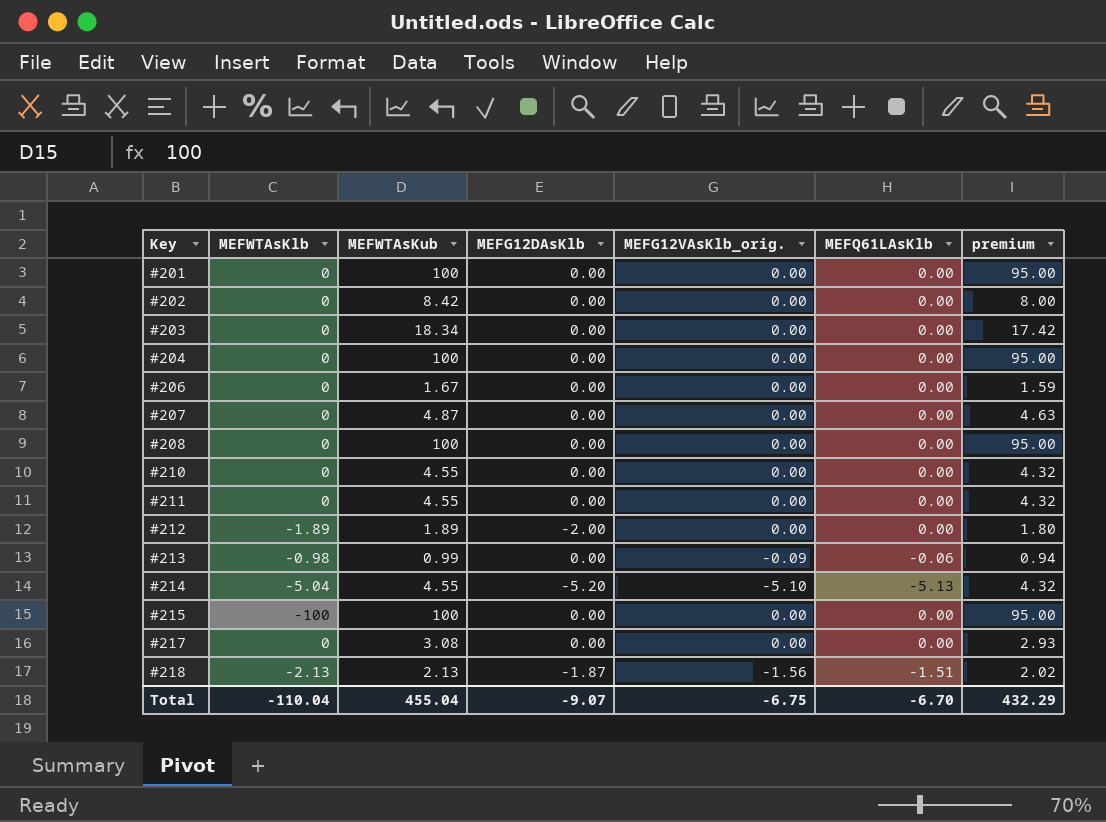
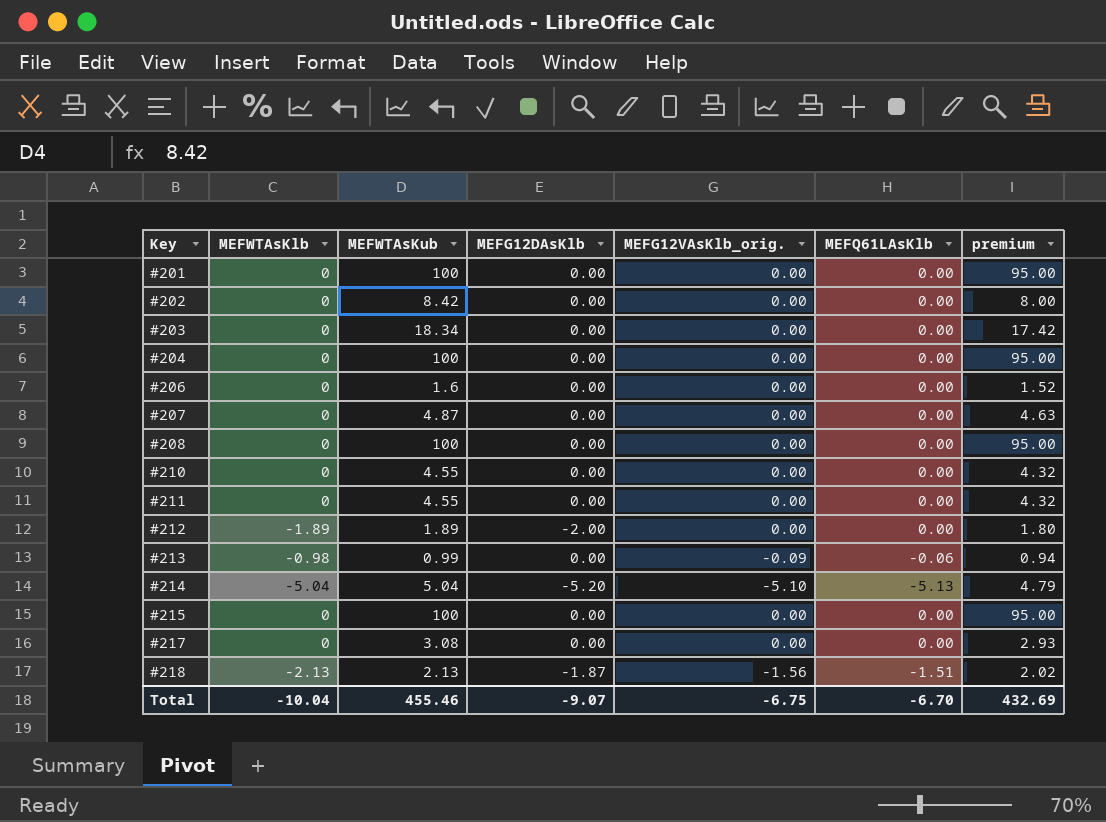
#206 | MEFWTAsKub: 1.67 -> 1.6
#206 | premium: 1.59 -> 1.52
#214 | MEFWTAsKub: 4.55 -> 5.04
#214 | premium: 4.32 -> 4.79
#215 | MEFWTAsKlb: -100 -> 0
Total | MEFWTAsKlb: -110.04 -> -10.04
Total | MEFWTAsKub: 455.04 -> 455.46
Total | premium: 432.29 -> 432.69

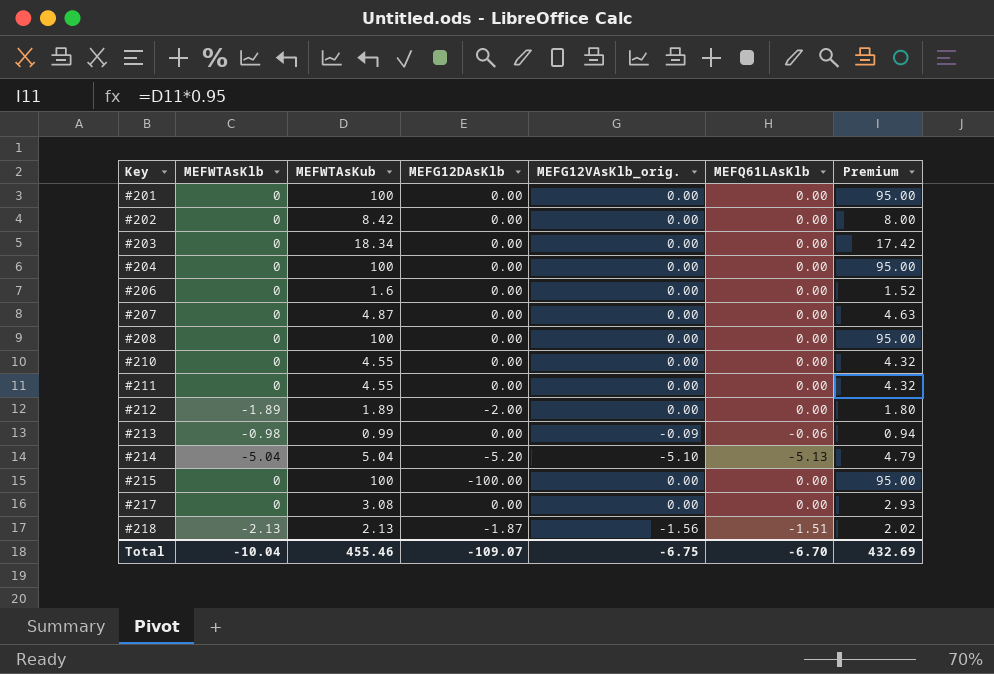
column name: premium -> Premium
#215 | MEFG12DAsKlb: 0.00 -> -100.00
Total | MEFG12DAsKlb: -9.07 -> -109.07

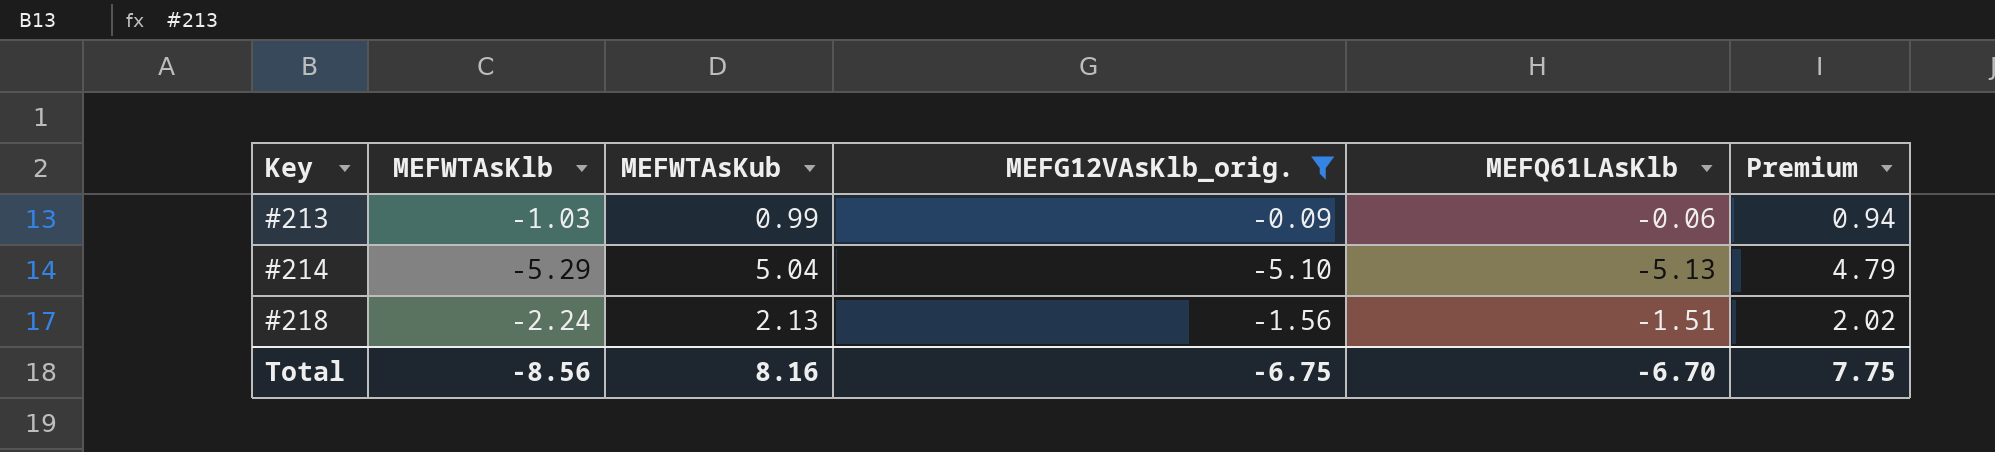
filter: none -> MEFG12VAsKlb_orig. != 0.00
column MEFG12DAsKlb | position: 4 -> none
#213 | MEFWTAsKlb: -0.98 -> -1.03
#214 | MEFWTAsKlb: -5.04 -> -5.29
#218 | MEFWTAsKlb: -2.13 -> -2.24
Total | MEFWTAsKlb: -10.04 -> -8.56
Total | MEFWTAsKub: 455.46 -> 8.16
Total | Premium: 432.69 -> 7.75

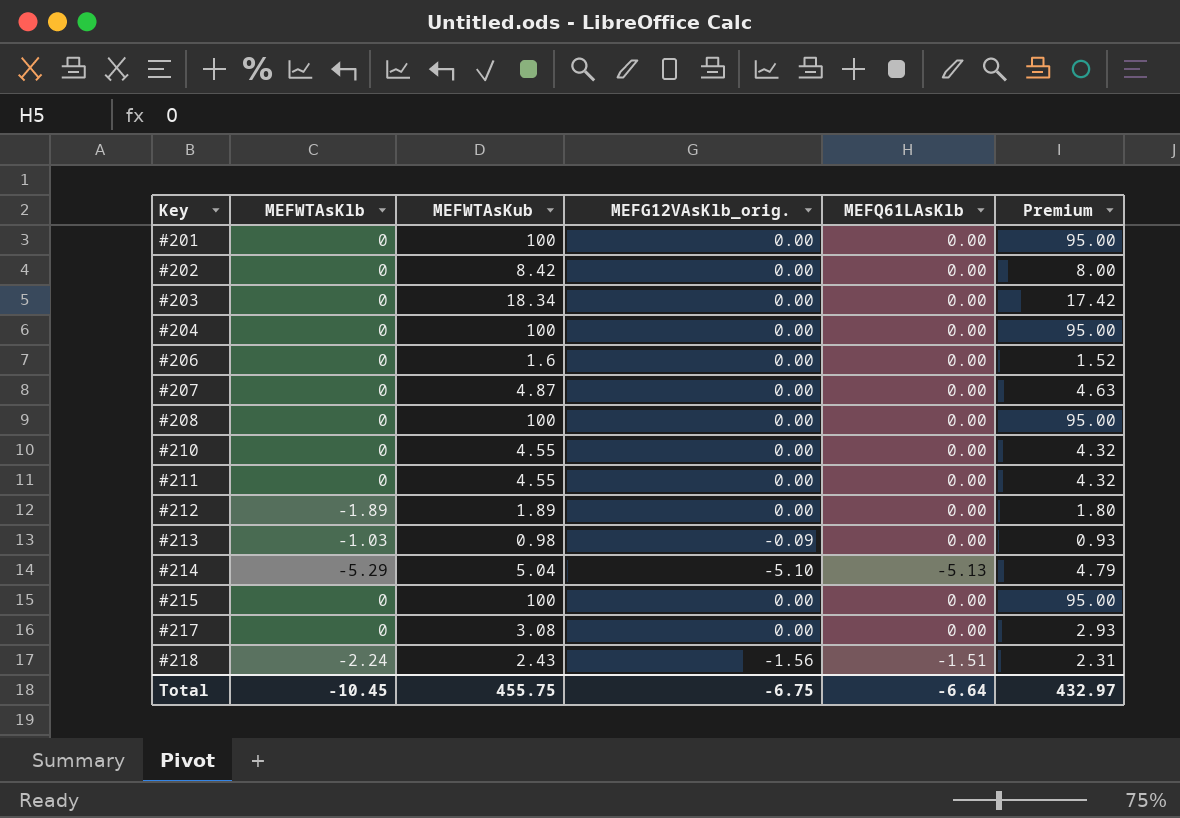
filter: MEFG12VAsKlb_orig. != 0.00 -> none
#213 | MEFWTAsKub: 0.99 -> 0.98
#213 | MEFQ61LAsKlb: -0.06 -> 0.00
#213 | Premium: 0.94 -> 0.93
#218 | MEFWTAsKub: 2.13 -> 2.43
#218 | Premium: 2.02 -> 2.31
Total | MEFWTAsKlb: -8.56 -> -10.45
Total | MEFWTAsKub: 8.16 -> 455.75
Total | MEFQ61LAsKlb: -6.70 -> -6.64
Total | Premium: 7.75 -> 432.97

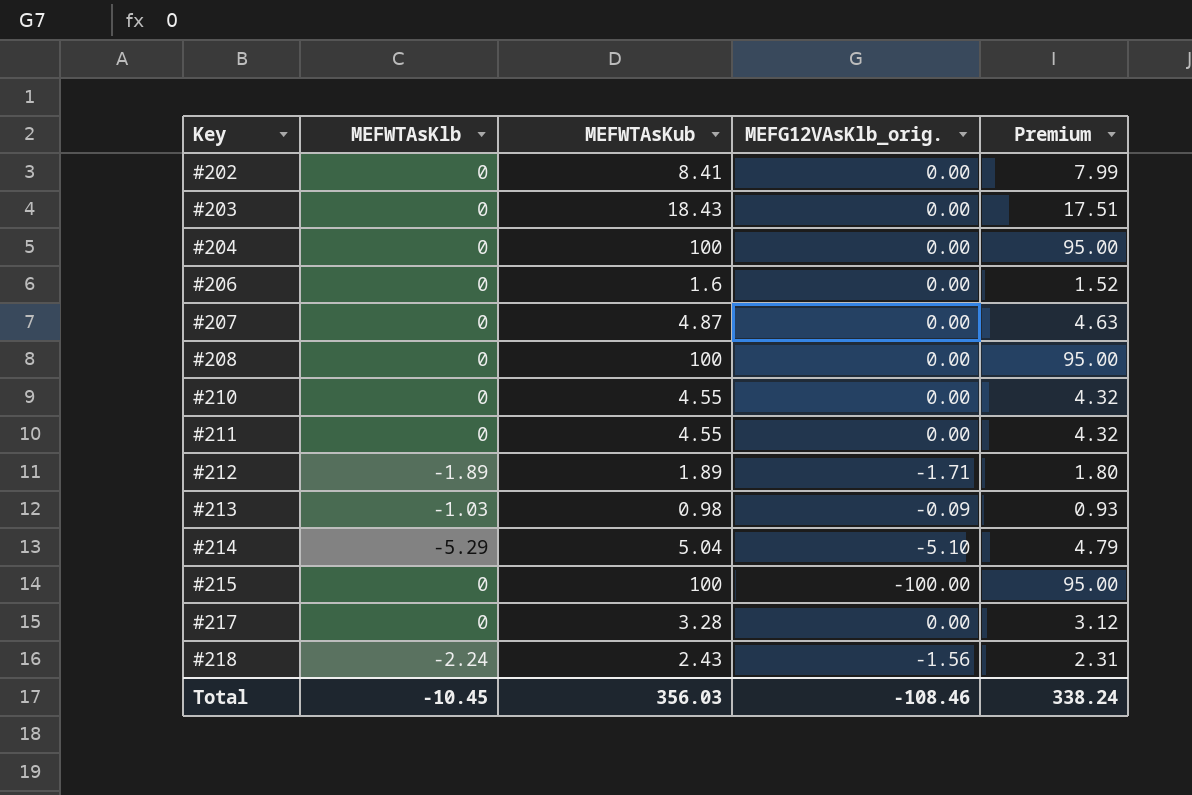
column MEFQ61LAsKlb | position: 5 -> none
row #201: 0 | 100 | 0.00 | 0.00 | 95.00 -> none
#202 | MEFWTAsKub: 8.42 -> 8.41
#202 | Premium: 8.00 -> 7.99
#203 | MEFWTAsKub: 18.34 -> 18.43
#203 | Premium: 17.42 -> 17.51
#212 | MEFG12VAsKlb_orig.: 0.00 -> -1.71
#215 | MEFG12VAsKlb_orig.: 0.00 -> -100.00
#217 | MEFWTAsKub: 3.08 -> 3.28
#217 | Premium: 2.93 -> 3.12
Total | MEFWTAsKub: 455.75 -> 356.03
Total | MEFG12VAsKlb_orig.: -6.75 -> -108.46
Total | Premium: 432.97 -> 338.24

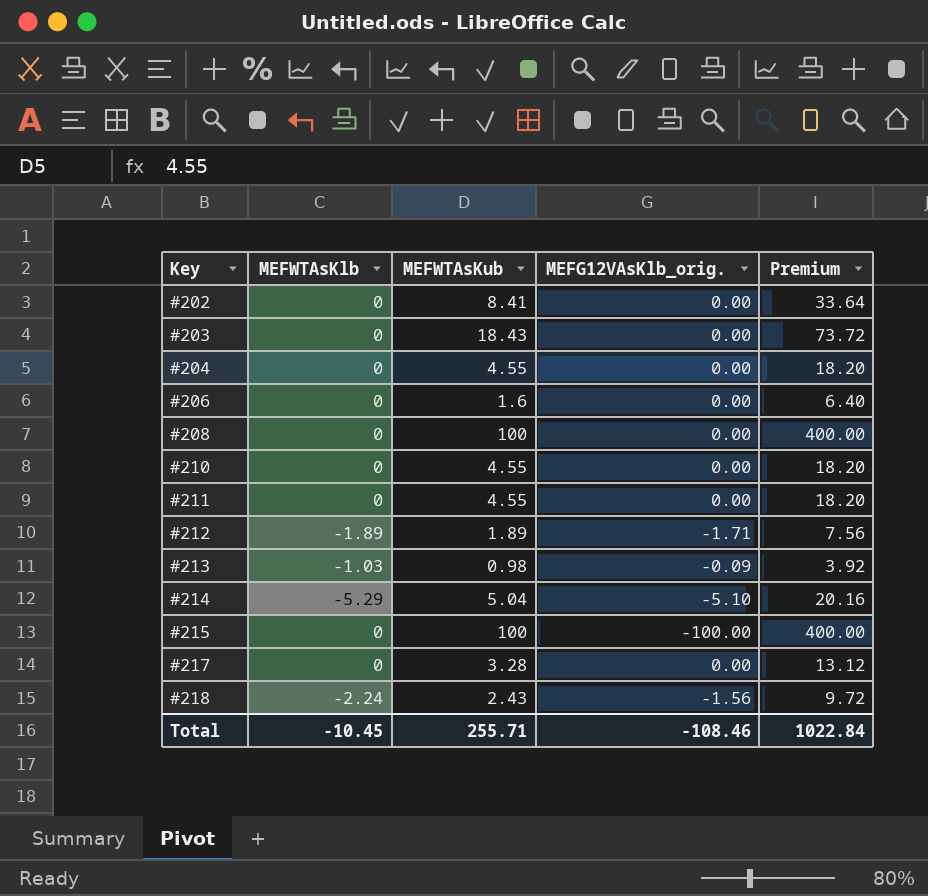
column Premium | formula: [MEFWTAsKub] * 0.95 -> [MEFWTAsKub] * 4
row #207: 0 | 4.87 | 0.00 | 4.63 -> none
#204 | MEFWTAsKub: 100 -> 4.55
Total | MEFWTAsKub: 356.03 -> 255.71
Total | Premium: 338.24 -> 1022.84

